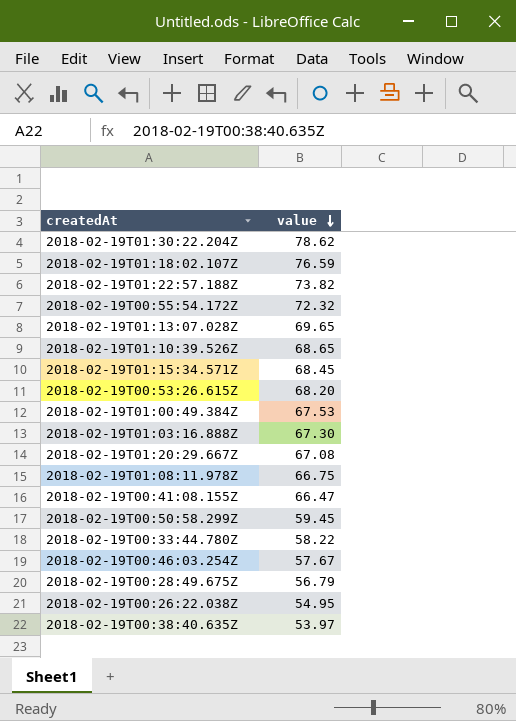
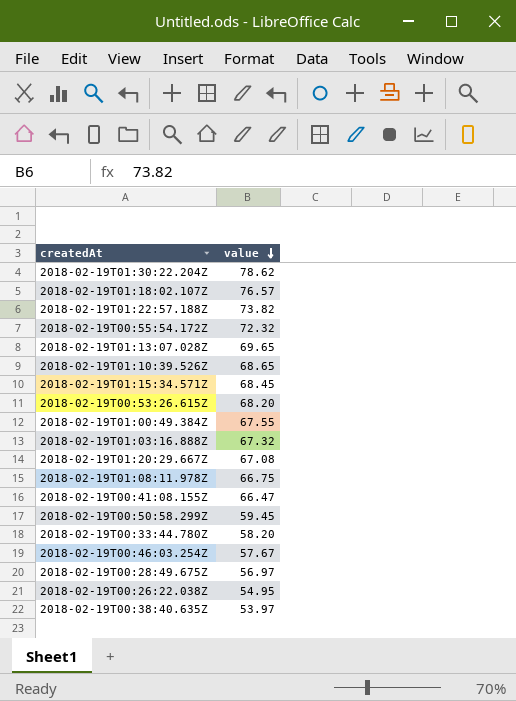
2018-02-19T01:18:02.107Z | value: 76.59 -> 76.57
2018-02-19T01:00:49.384Z | value: 67.53 -> 67.55
2018-02-19T01:03:16.888Z | value: 67.30 -> 67.32
2018-02-19T00:33:44.780Z | value: 58.22 -> 58.20
2018-02-19T00:28:49.675Z | value: 56.79 -> 56.97

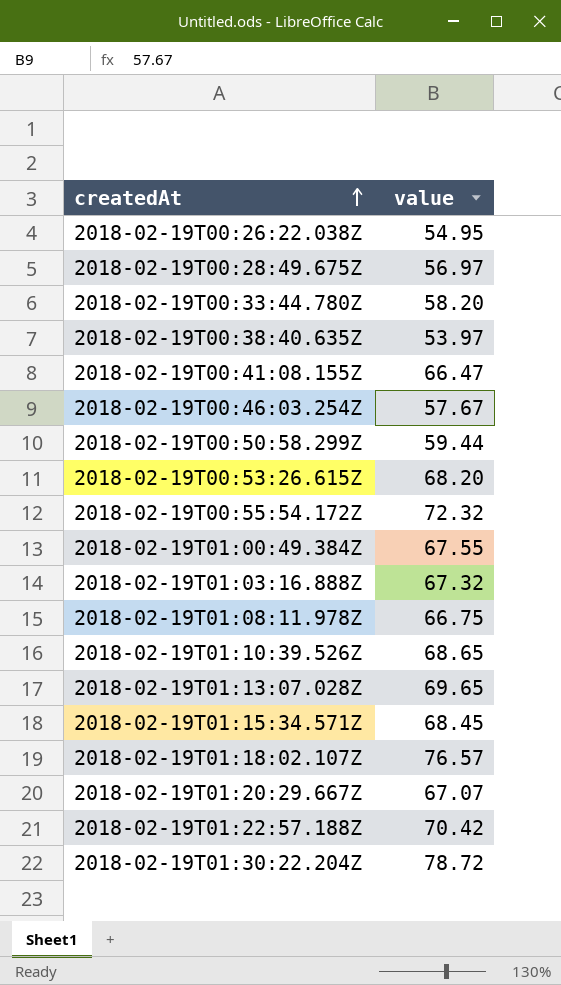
row order: value descending -> createdAt ascending
2018-02-19T00:50:58.299Z | value: 59.45 -> 59.44
2018-02-19T01:20:29.667Z | value: 67.08 -> 67.07
2018-02-19T01:22:57.188Z | value: 73.82 -> 70.42
2018-02-19T01:30:22.204Z | value: 78.62 -> 78.72

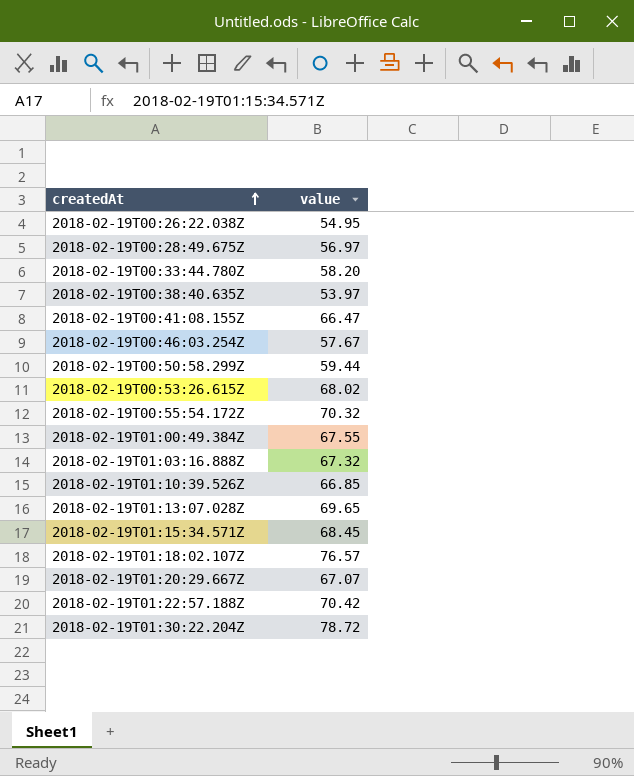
row 2018-02-19T01:08:11.978Z: 66.75 -> none
2018-02-19T00:53:26.615Z | value: 68.20 -> 68.02
2018-02-19T00:55:54.172Z | value: 72.32 -> 70.32
2018-02-19T01:10:39.526Z | value: 68.65 -> 66.85

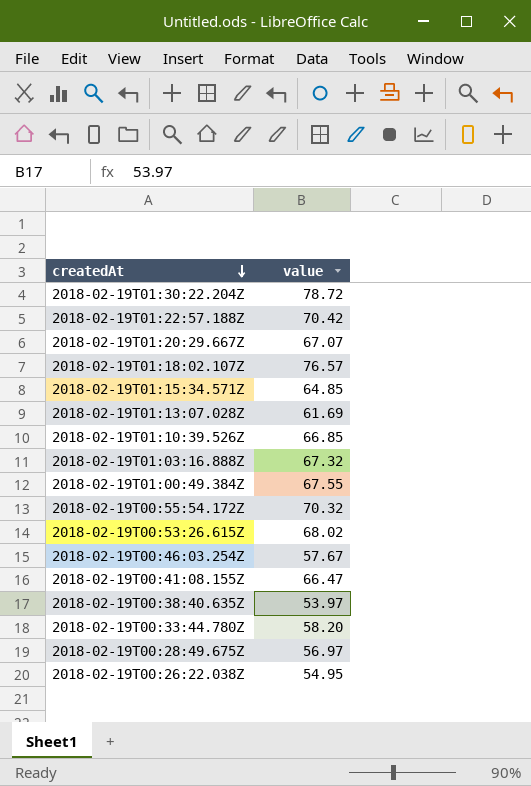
row order: createdAt ascending -> createdAt descending
row 2018-02-19T00:50:58.299Z: 59.44 -> none
2018-02-19T01:15:34.571Z | value: 68.45 -> 64.85
2018-02-19T01:13:07.028Z | value: 69.65 -> 61.69

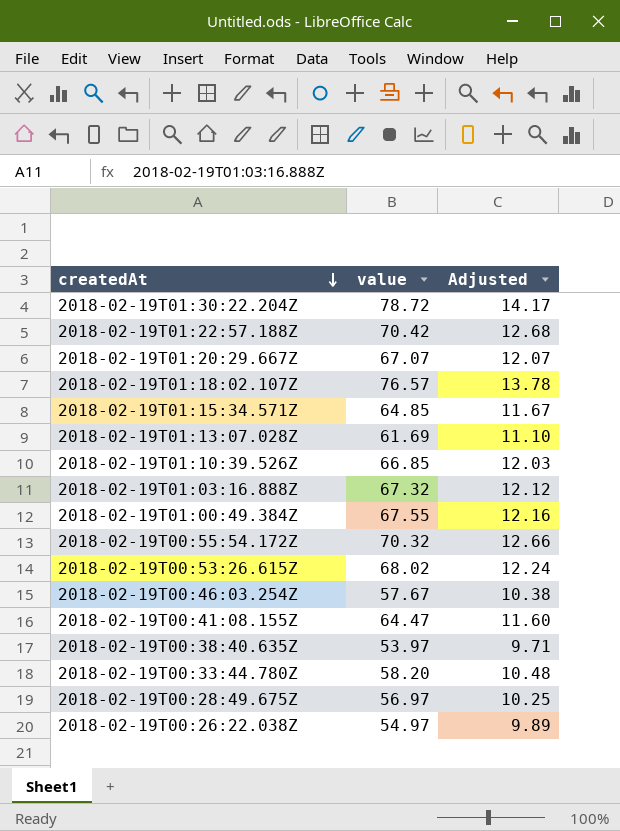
column Adjusted | formula: none -> [value] * 0.18
2018-02-19T00:41:08.155Z | value: 66.47 -> 64.47
2018-02-19T00:26:22.038Z | value: 54.95 -> 54.97

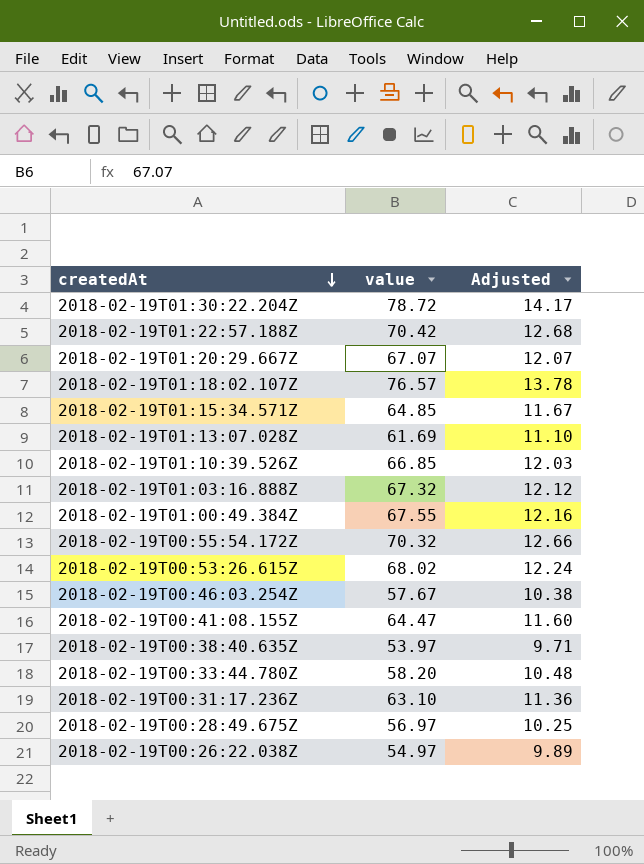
row 2018-02-19T00:31:17.236Z: none -> 63.10 | 11.36

